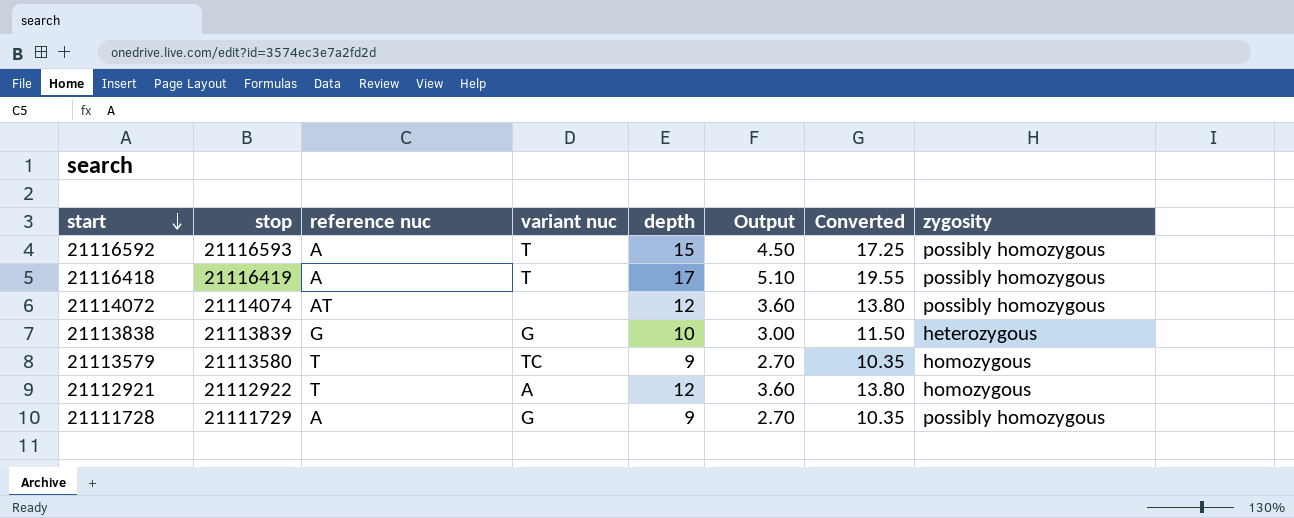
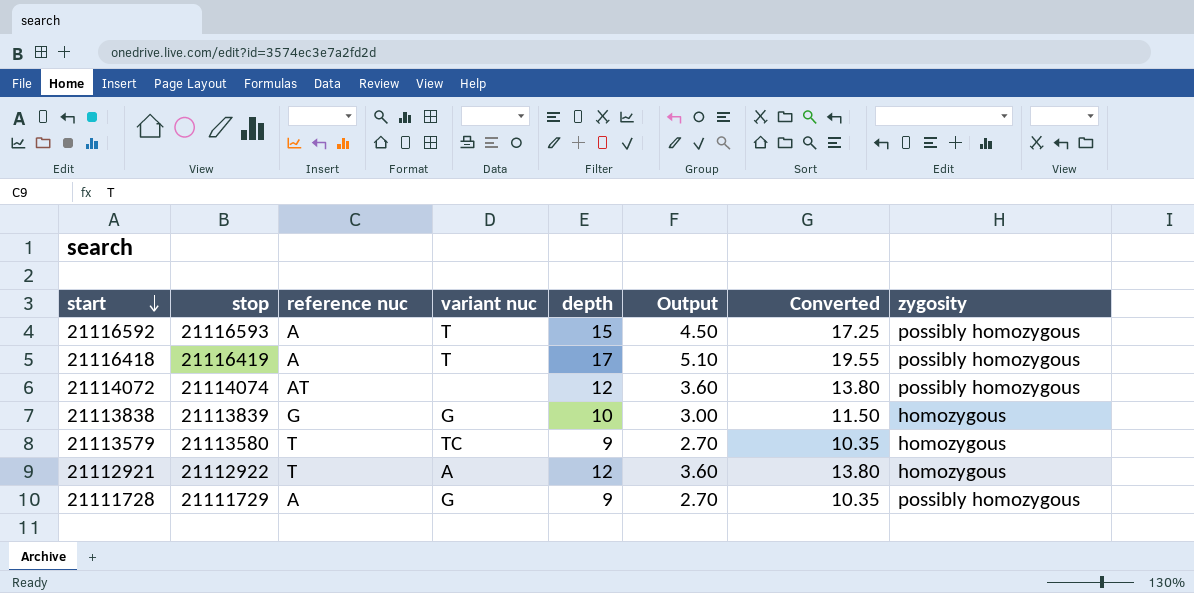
21113838 | zygosity: heterozygous -> homozygous

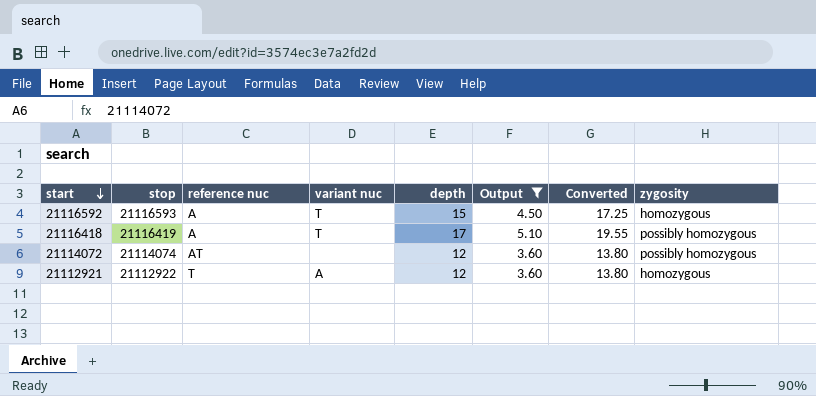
filter: none -> Output >= 3.60
21116592 | zygosity: possibly homozygous -> homozygous

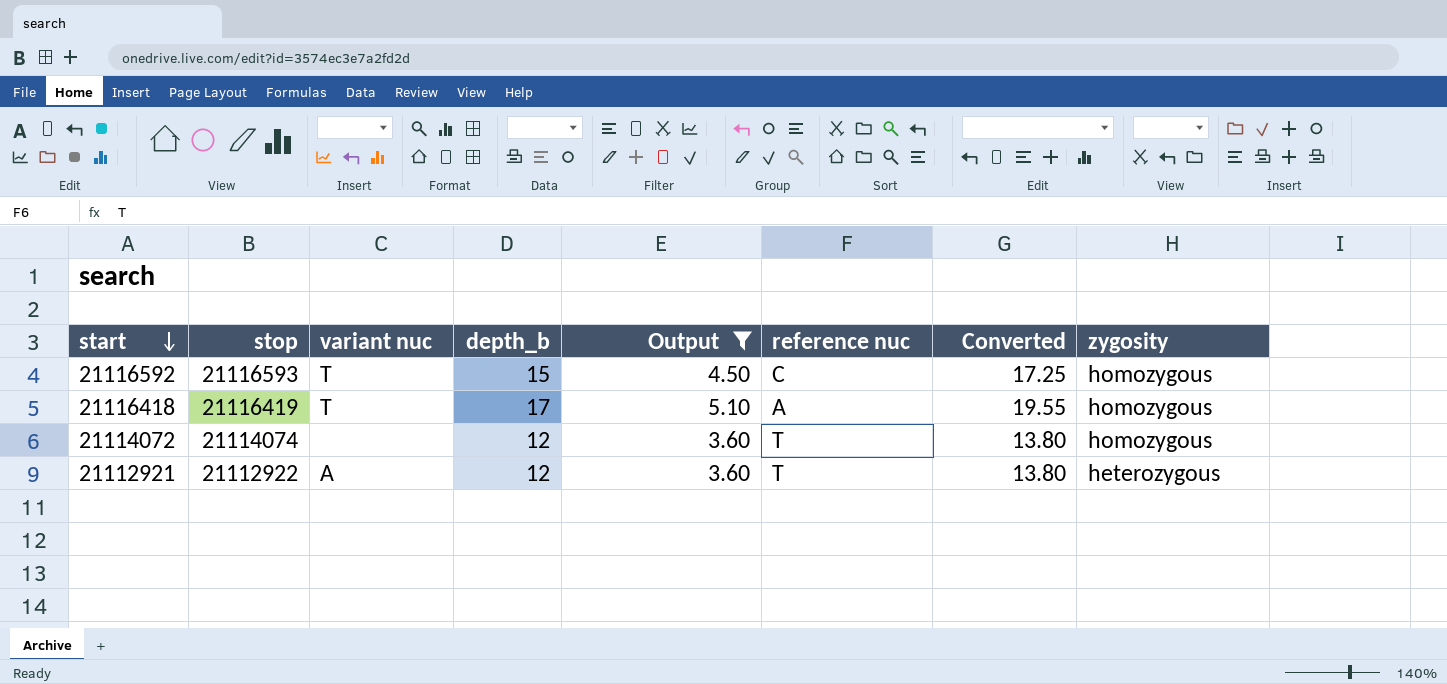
column name: depth -> depth_b
column reference nuc | position: 3 -> 6
21116592 | reference nuc: A -> C
21116418 | zygosity: possibly homozygous -> homozygous
21114072 | reference nuc: AT -> T
21114072 | zygosity: possibly homozygous -> homozygous
21112921 | zygosity: homozygous -> heterozygous

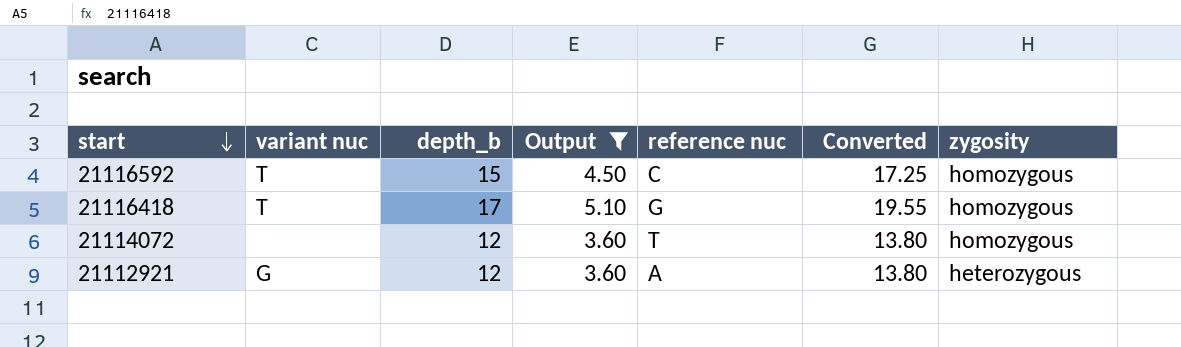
column stop | position: 2 -> none
21116418 | reference nuc: A -> G
21112921 | variant nuc: A -> G
21112921 | reference nuc: T -> A

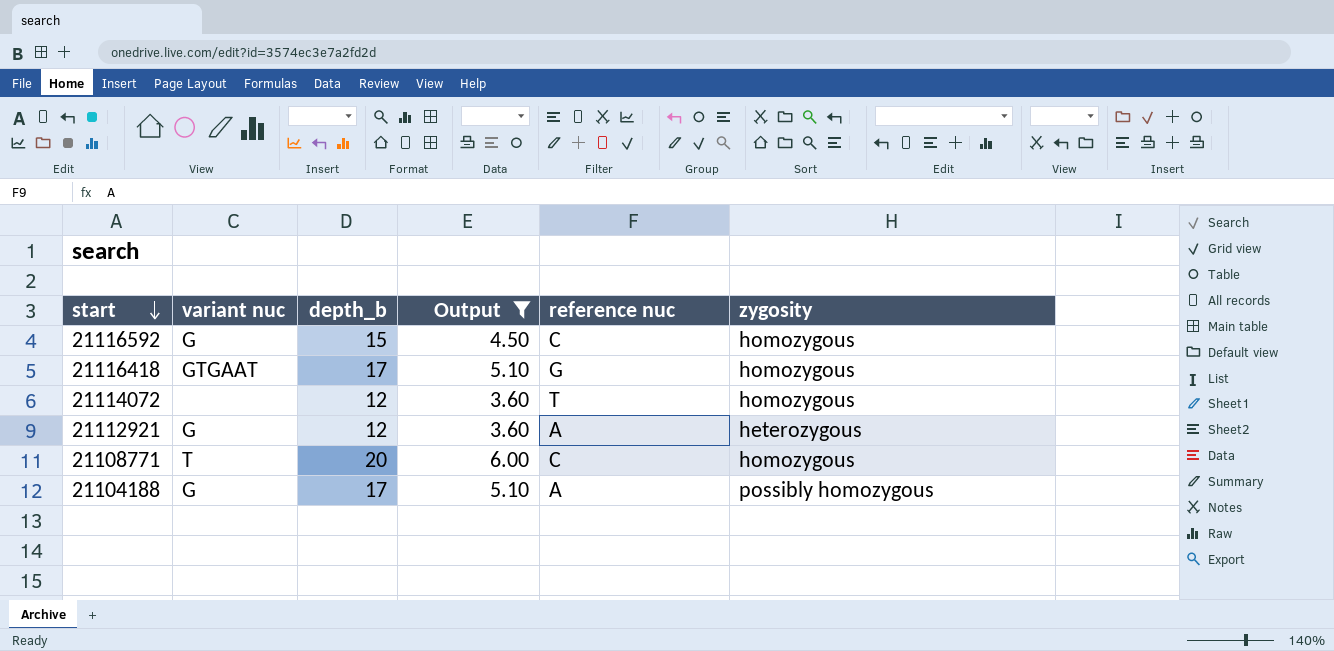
column Converted | formula: [depth_b] * 1.15 -> none
21116592 | variant nuc: T -> G
21116418 | variant nuc: T -> GTGAAT
row 21108771: none -> T | 20 | 6.00 | C | homozygous
row 21104188: none -> G | 17 | 5.10 | A | possibly homozygous

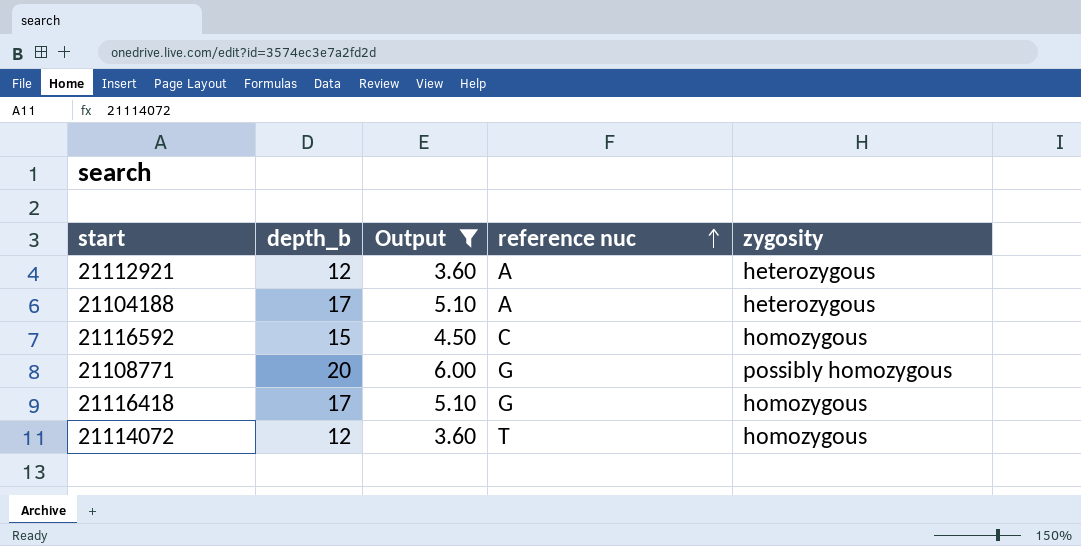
row order: start descending -> reference nuc ascending
column variant nuc | position: 2 -> none
21104188 | zygosity: possibly homozygous -> heterozygous
21108771 | reference nuc: C -> G
21108771 | zygosity: homozygous -> possibly homozygous

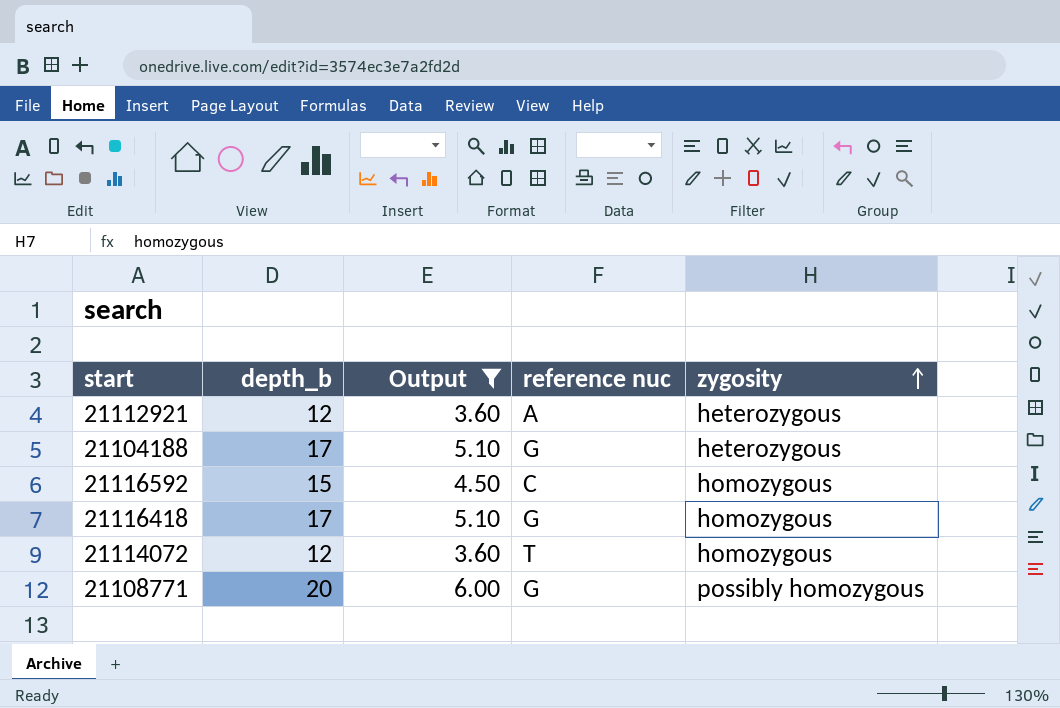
row order: reference nuc ascending -> zygosity ascending
21104188 | reference nuc: A -> G

